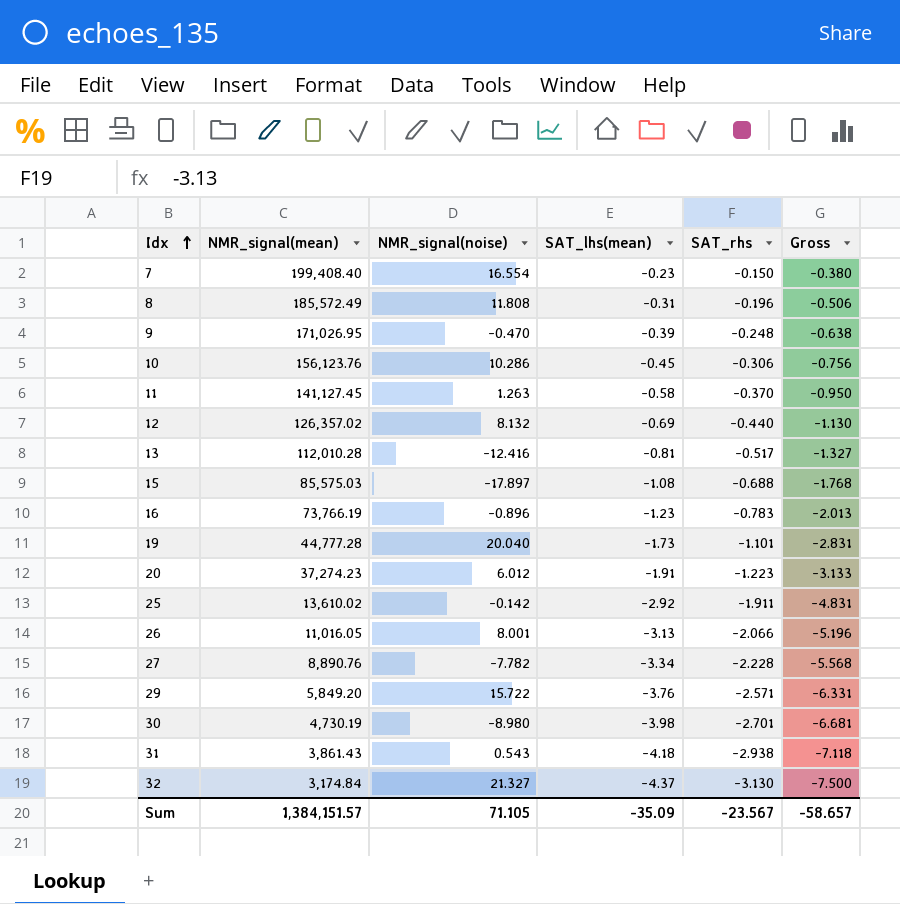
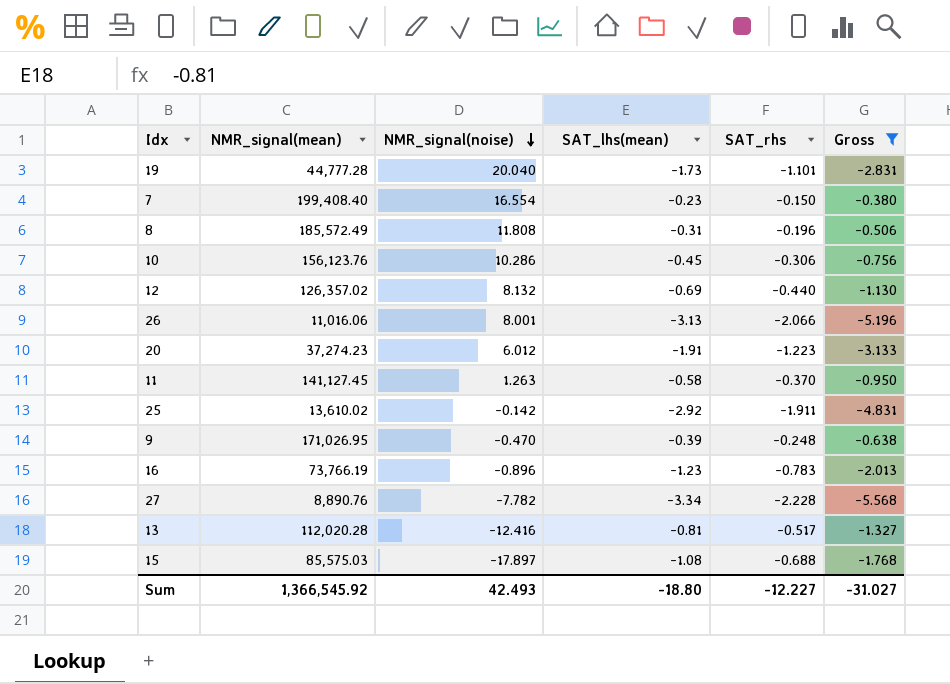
filter: none -> Gross >= -5.568
row order: Idx ascending -> NMR_signal(noise) descending
26 | NMR_signal(mean): 11,016.05 -> 11,016.06
13 | NMR_signal(mean): 112,010.28 -> 112,020.28
Sum | NMR_signal(mean): 1,384,151.57 -> 1,366,545.92
Sum | NMR_signal(noise): 71.105 -> 42.493
Sum | SAT_lhs(mean): -35.09 -> -18.80
Sum | SAT_rhs: -23.567 -> -12.227
Sum | Gross: -58.657 -> -31.027

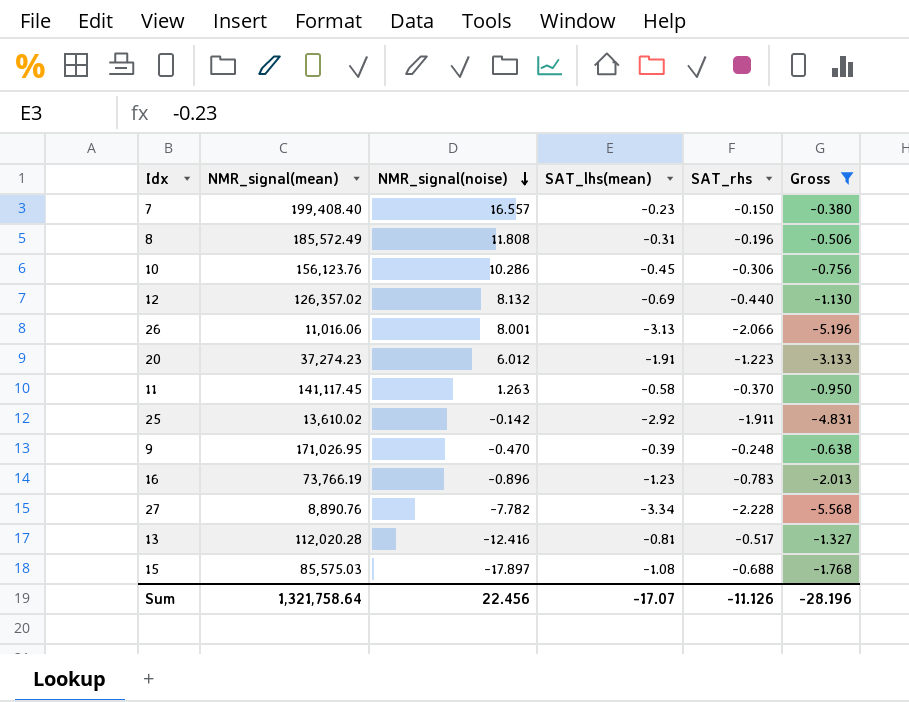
row 19: 44,777.28 | 20.040 | -1.73 | -1.101 | -2.831 -> none
7 | NMR_signal(noise): 16.554 -> 16.557
11 | NMR_signal(mean): 141,127.45 -> 141,117.45
Sum | NMR_signal(mean): 1,366,545.92 -> 1,321,758.64
Sum | NMR_signal(noise): 42.493 -> 22.456
Sum | SAT_lhs(mean): -18.80 -> -17.07
Sum | SAT_rhs: -12.227 -> -11.126
Sum | Gross: -31.027 -> -28.196

